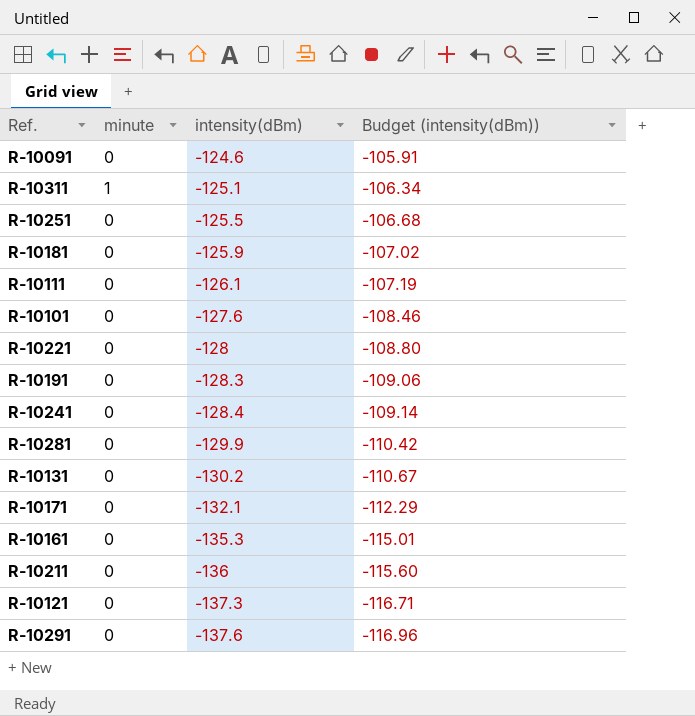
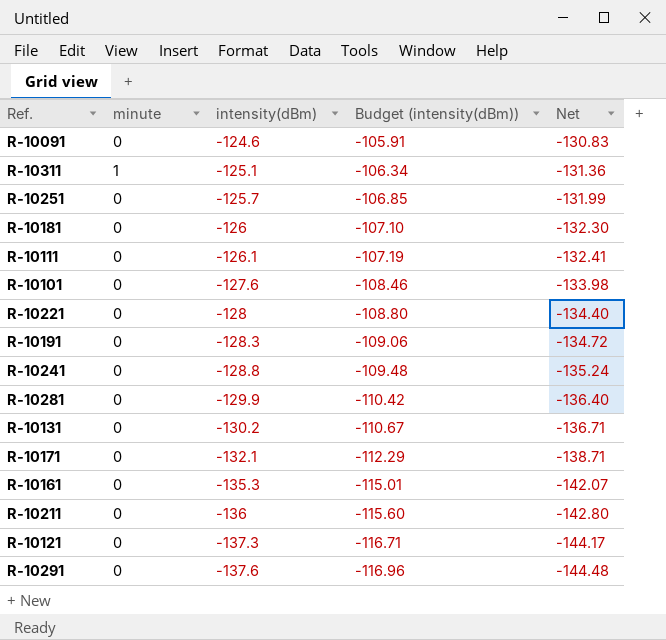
column Net | formula: none -> [intensity(dBm)] * 1.05
R-10251 | intensity(dBm): -125.5 -> -125.7
R-10251 | Budget (intensity(dBm)): -106.68 -> -106.85
R-10181 | intensity(dBm): -125.9 -> -126
R-10181 | Budget (intensity(dBm)): -107.02 -> -107.10
R-10241 | intensity(dBm): -128.4 -> -128.8
R-10241 | Budget (intensity(dBm)): -109.14 -> -109.48

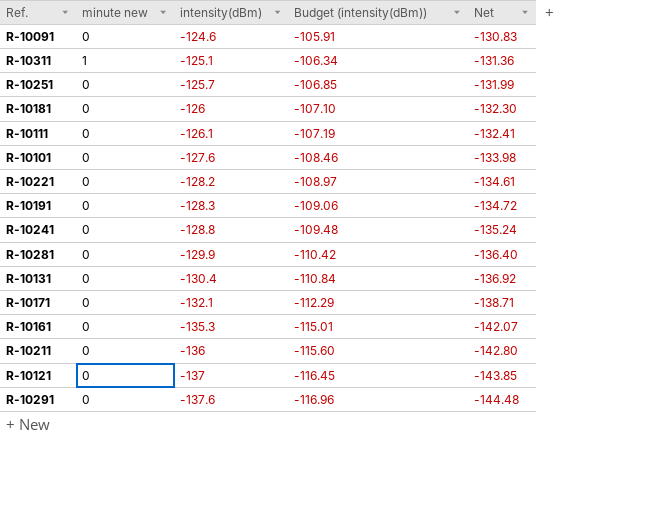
column name: minute -> minute new
R-10221 | intensity(dBm): -128 -> -128.2
R-10221 | Budget (intensity(dBm)): -108.80 -> -108.97
R-10221 | Net: -134.40 -> -134.61
R-10131 | intensity(dBm): -130.2 -> -130.4
R-10131 | Budget (intensity(dBm)): -110.67 -> -110.84
R-10131 | Net: -136.71 -> -136.92
R-10121 | intensity(dBm): -137.3 -> -137
R-10121 | Budget (intensity(dBm)): -116.71 -> -116.45
R-10121 | Net: -144.17 -> -143.85

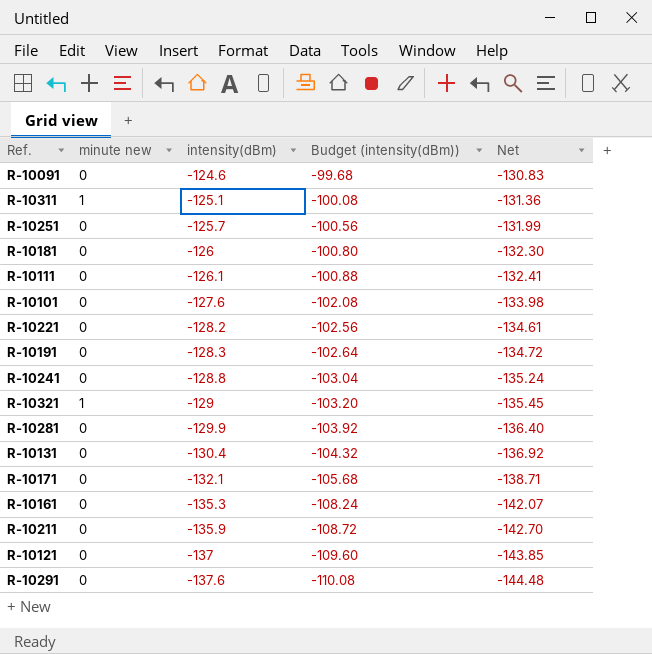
column Budget (intensity(dBm)) | formula: [intensity(dBm)] * 0.85 -> [intensity(dBm)] * 0.8
row R-10321: none -> 1 | -129 | -103.20 | -135.45
R-10211 | intensity(dBm): -136 -> -135.9
R-10211 | Net: -142.80 -> -142.70

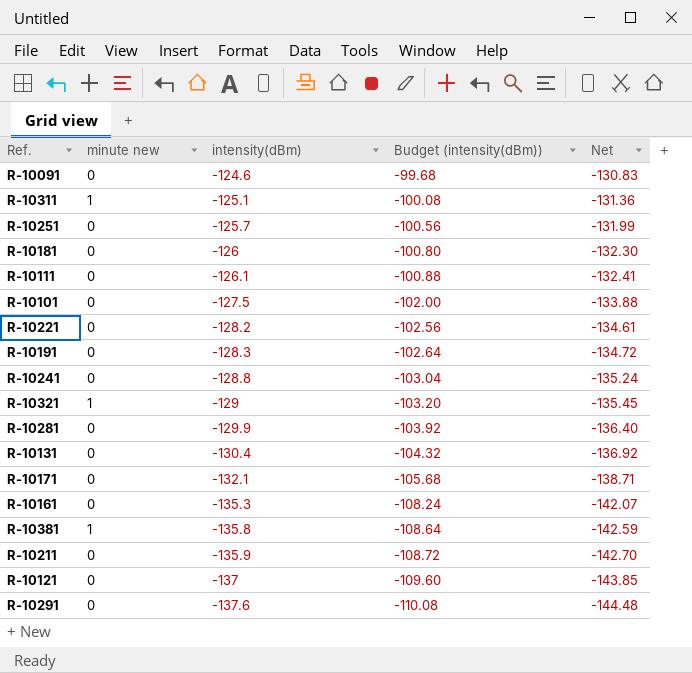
R-10101 | intensity(dBm): -127.6 -> -127.5
R-10101 | Budget (intensity(dBm)): -102.08 -> -102.00
R-10101 | Net: -133.98 -> -133.88
row R-10381: none -> 1 | -135.8 | -108.64 | -142.59

